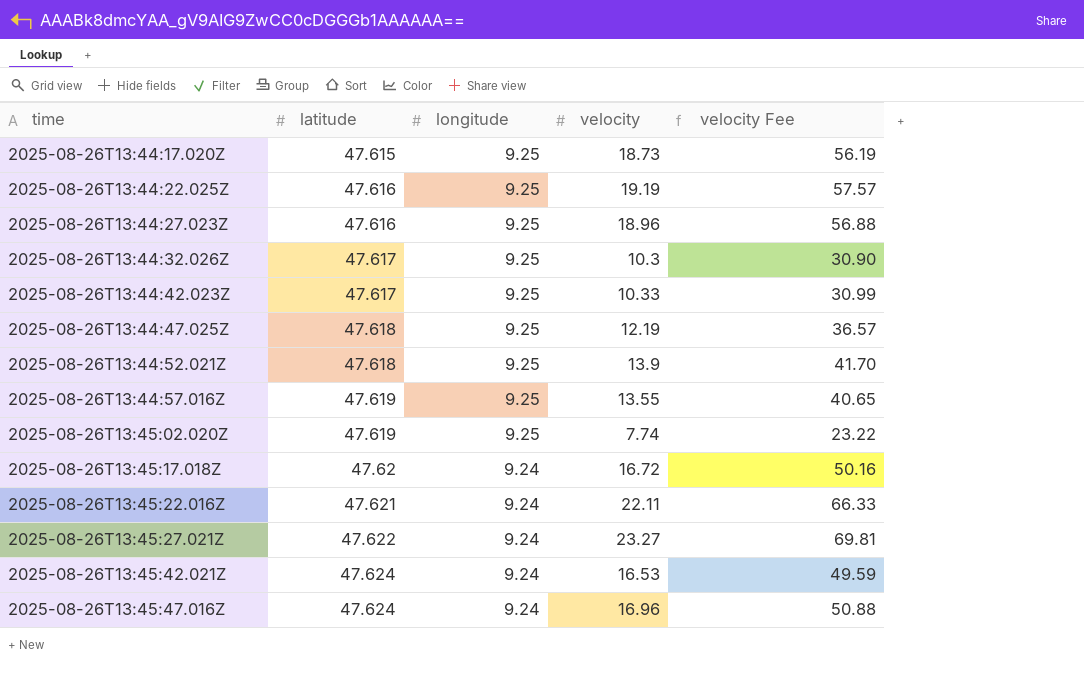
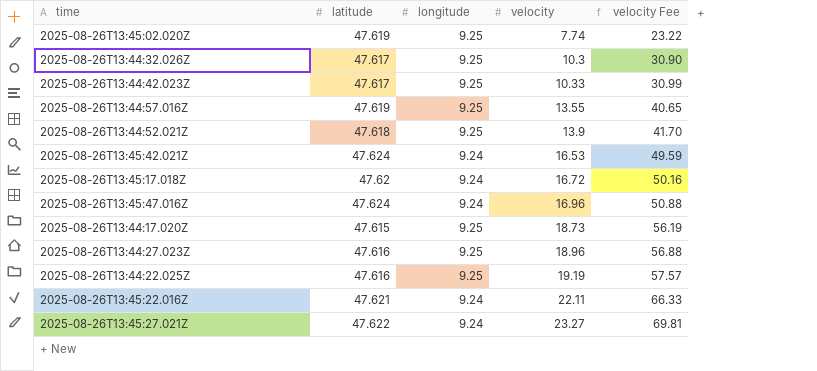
row order: time ascending -> velocity ascending
row 2025-08-26T13:44:47.025Z: 47.618 | 9.25 | 12.19 | 36.57 -> none

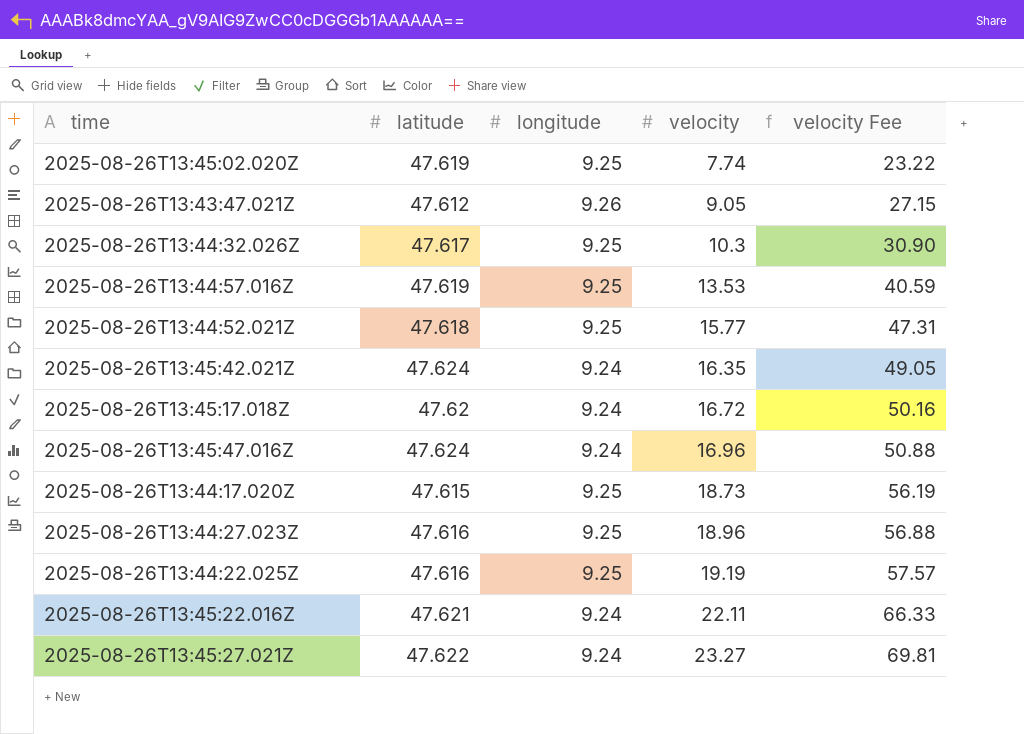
row 2025-08-26T13:44:42.023Z: 47.617 | 9.25 | 10.33 | 30.99 -> none
row 2025-08-26T13:43:47.021Z: none -> 47.612 | 9.26 | 9.05 | 27.15
2025-08-26T13:44:57.016Z | velocity: 13.55 -> 13.53
2025-08-26T13:44:57.016Z | velocity Fee: 40.65 -> 40.59
2025-08-26T13:44:52.021Z | velocity: 13.9 -> 15.77
2025-08-26T13:44:52.021Z | velocity Fee: 41.70 -> 47.31
2025-08-26T13:45:42.021Z | velocity: 16.53 -> 16.35
2025-08-26T13:45:42.021Z | velocity Fee: 49.59 -> 49.05

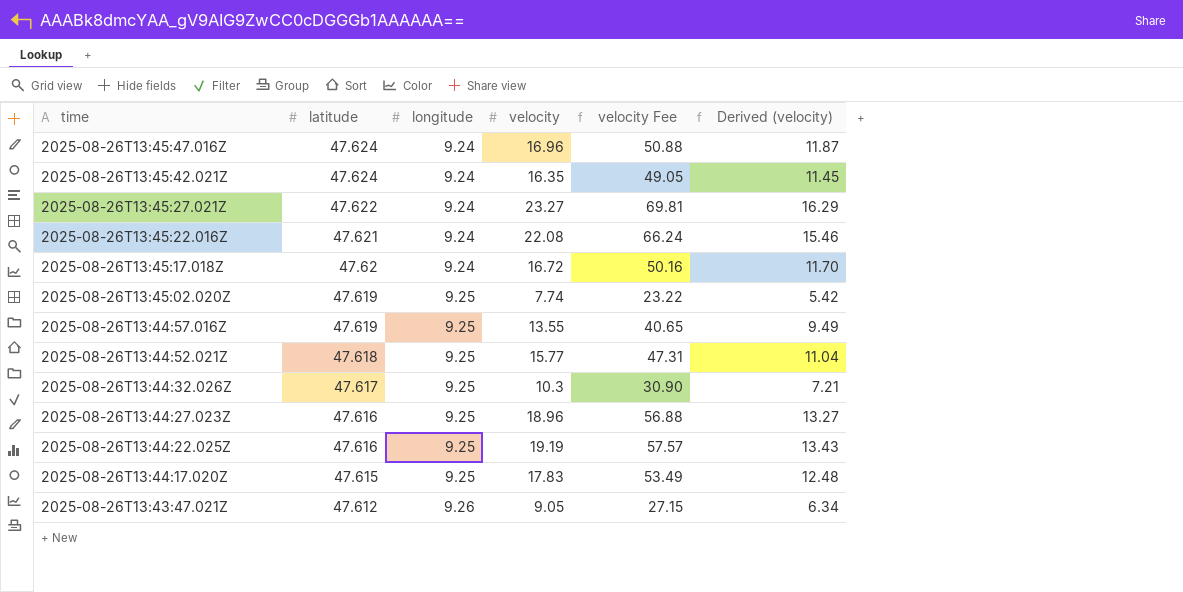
row order: velocity ascending -> time descending
column Derived (velocity) | formula: none -> [velocity] * 0.7
2025-08-26T13:45:22.016Z | velocity: 22.11 -> 22.08
2025-08-26T13:45:22.016Z | velocity Fee: 66.33 -> 66.24
2025-08-26T13:44:57.016Z | velocity: 13.53 -> 13.55
2025-08-26T13:44:57.016Z | velocity Fee: 40.59 -> 40.65
2025-08-26T13:44:17.020Z | velocity: 18.73 -> 17.83
2025-08-26T13:44:17.020Z | velocity Fee: 56.19 -> 53.49

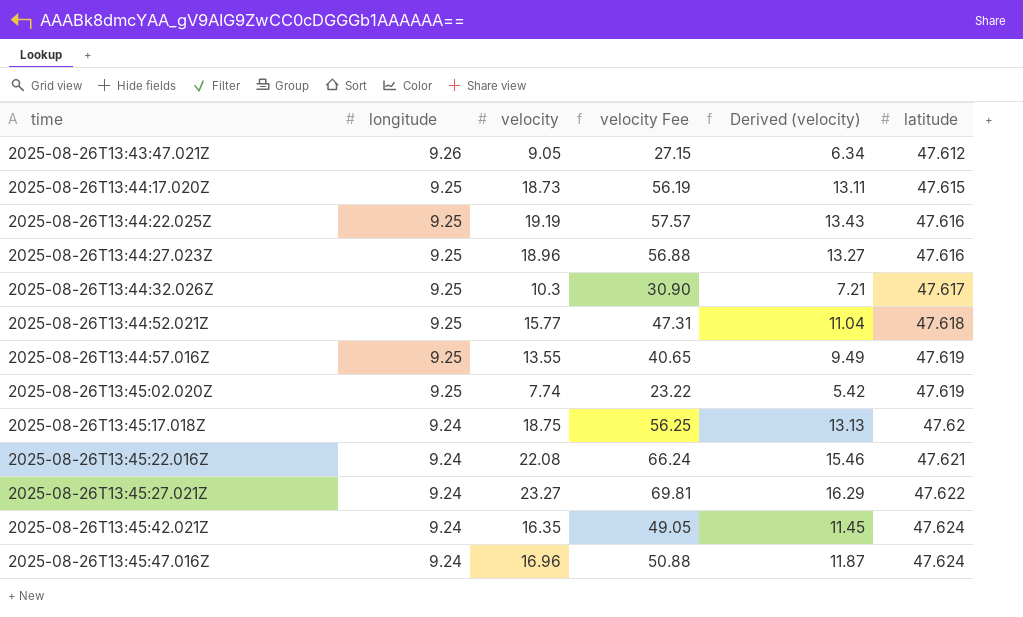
row order: time descending -> time ascending
column latitude | position: 2 -> 6
2025-08-26T13:44:17.020Z | velocity: 17.83 -> 18.73
2025-08-26T13:44:17.020Z | velocity Fee: 53.49 -> 56.19
2025-08-26T13:44:17.020Z | Derived (velocity): 12.48 -> 13.11
2025-08-26T13:45:17.018Z | velocity: 16.72 -> 18.75
2025-08-26T13:45:17.018Z | velocity Fee: 50.16 -> 56.25
2025-08-26T13:45:17.018Z | Derived (velocity): 11.70 -> 13.13

